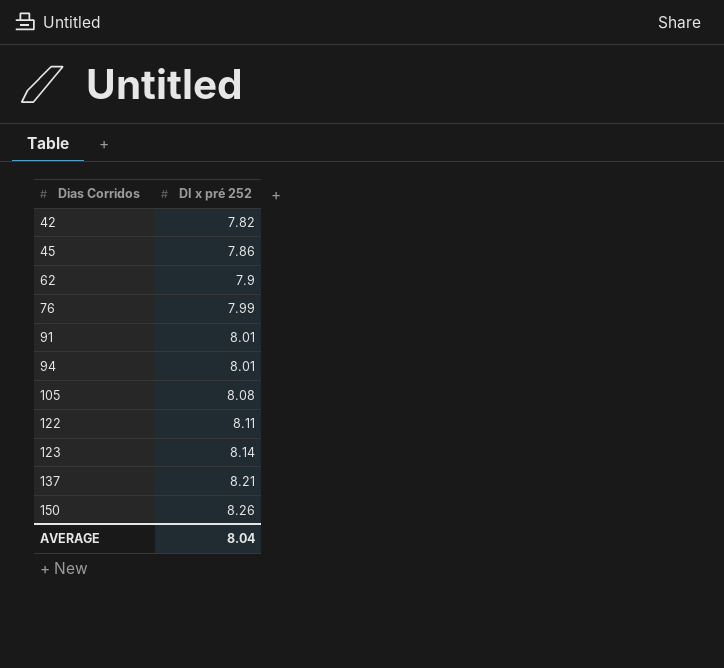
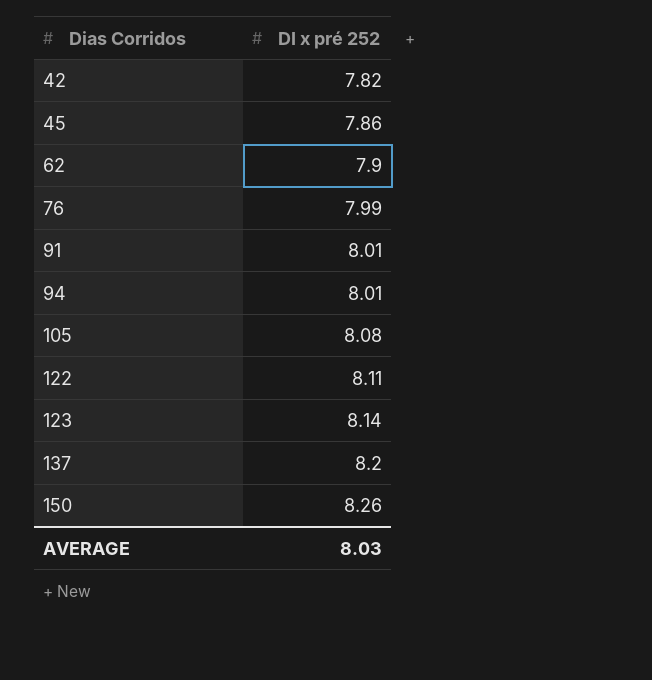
137 | DI x pré 252: 8.21 -> 8.2
AVERAGE | DI x pré 252: 8.04 -> 8.03

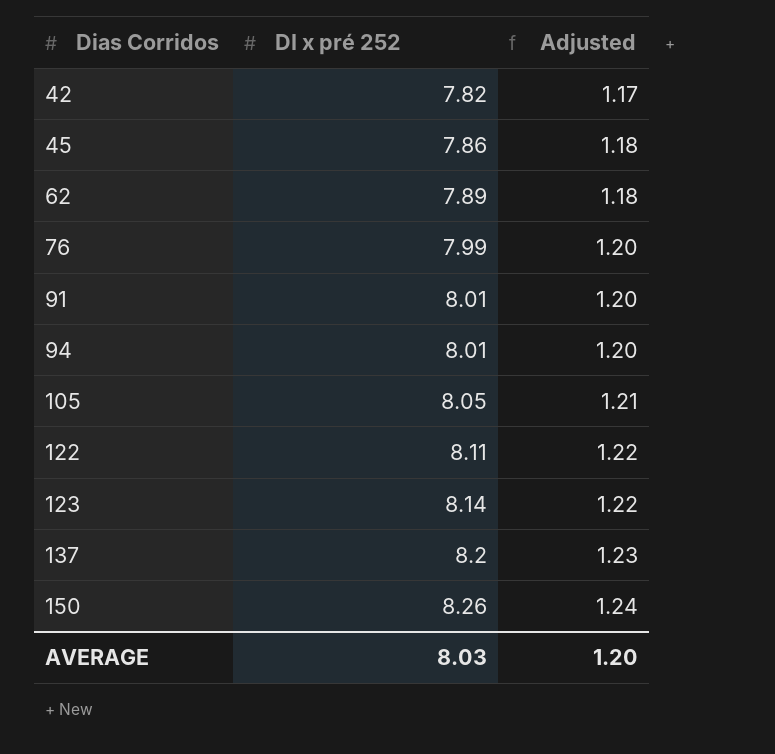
column Adjusted | formula: none -> [DI x pré 252] * 0.15
62 | DI x pré 252: 7.9 -> 7.89
105 | DI x pré 252: 8.08 -> 8.05

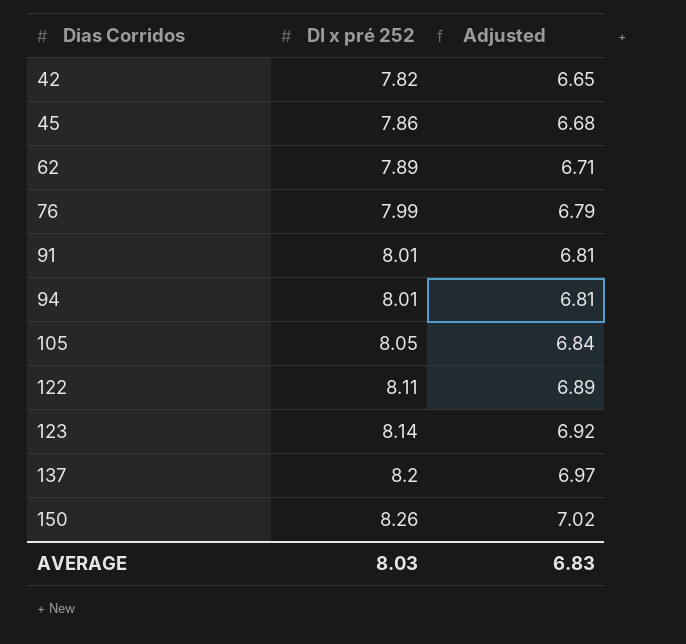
column Adjusted | formula: [DI x pré 252] * 0.15 -> [DI x pré 252] * 0.85
AVERAGE | Adjusted: 1.20 -> 6.83

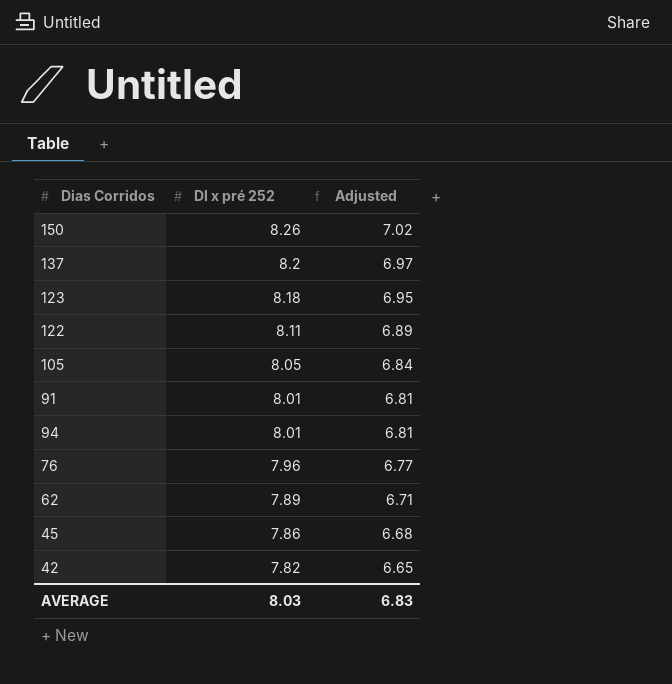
row order: Dias Corridos ascending -> DI x pré 252 descending
123 | DI x pré 252: 8.14 -> 8.18
123 | Adjusted: 6.92 -> 6.95
76 | DI x pré 252: 7.99 -> 7.96
76 | Adjusted: 6.79 -> 6.77

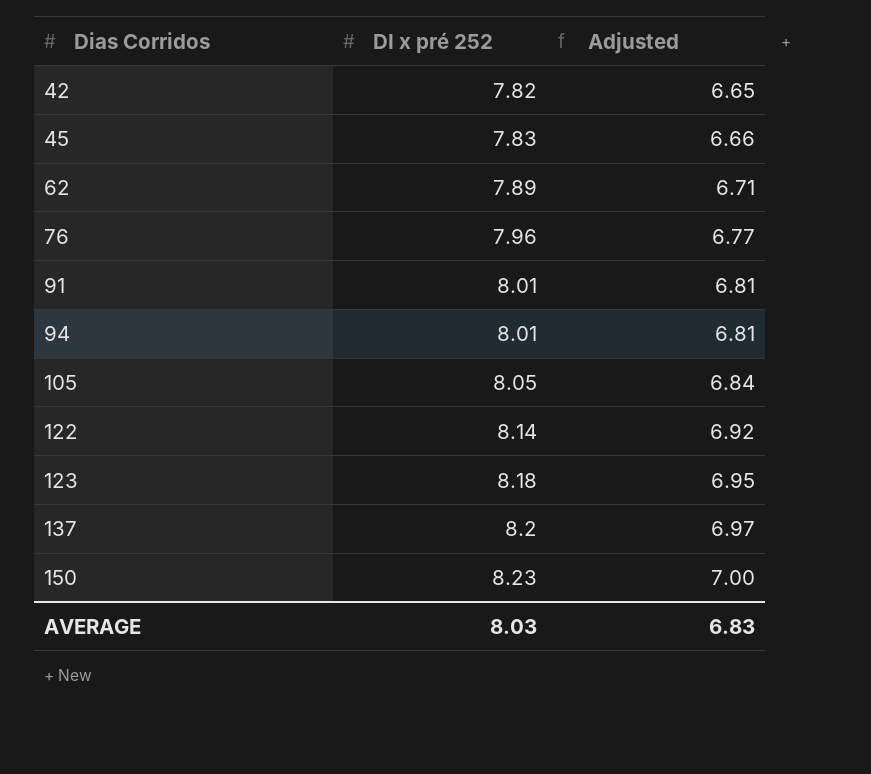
row order: DI x pré 252 descending -> Dias Corridos ascending
45 | DI x pré 252: 7.86 -> 7.83
45 | Adjusted: 6.68 -> 6.66
122 | DI x pré 252: 8.11 -> 8.14
122 | Adjusted: 6.89 -> 6.92
150 | DI x pré 252: 8.26 -> 8.23
150 | Adjusted: 7.02 -> 7.00

